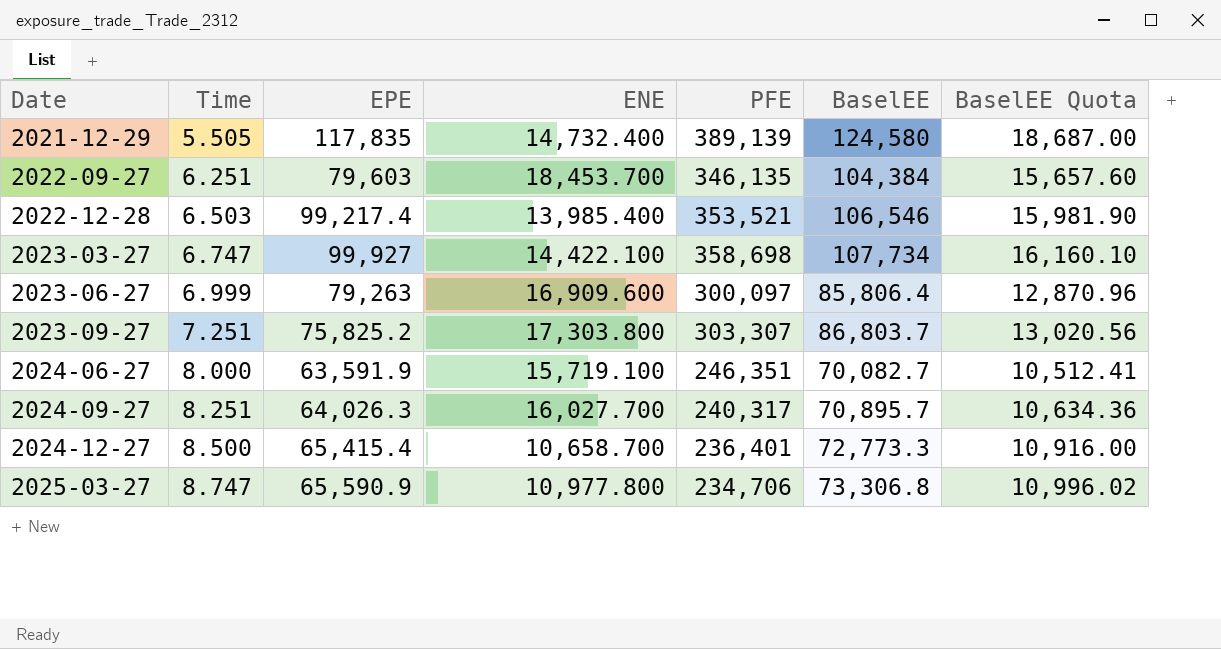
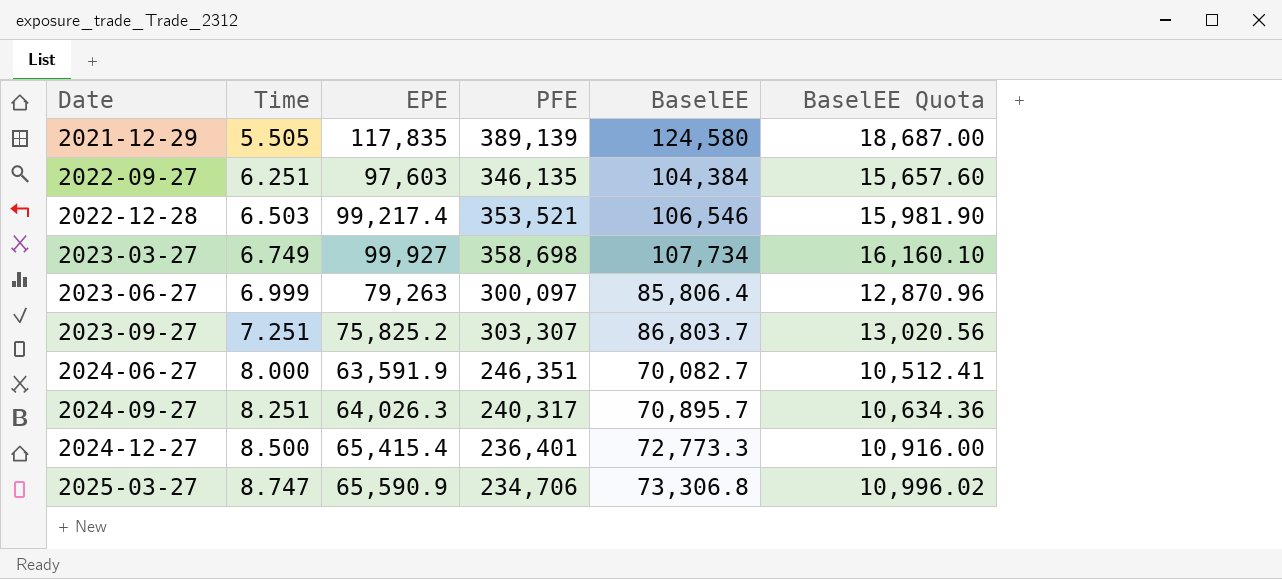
column ENE | position: 4 -> none
2022-09-27 | EPE: 79,603 -> 97,603
2023-03-27 | Time: 6.747 -> 6.749

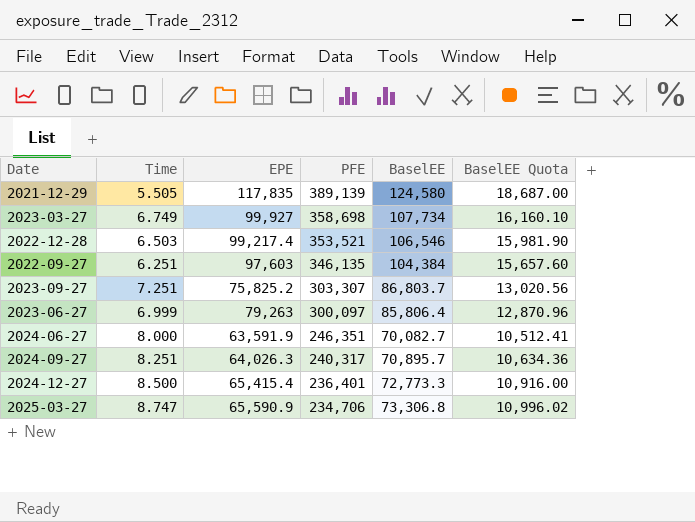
row order: Date ascending -> PFE descending

